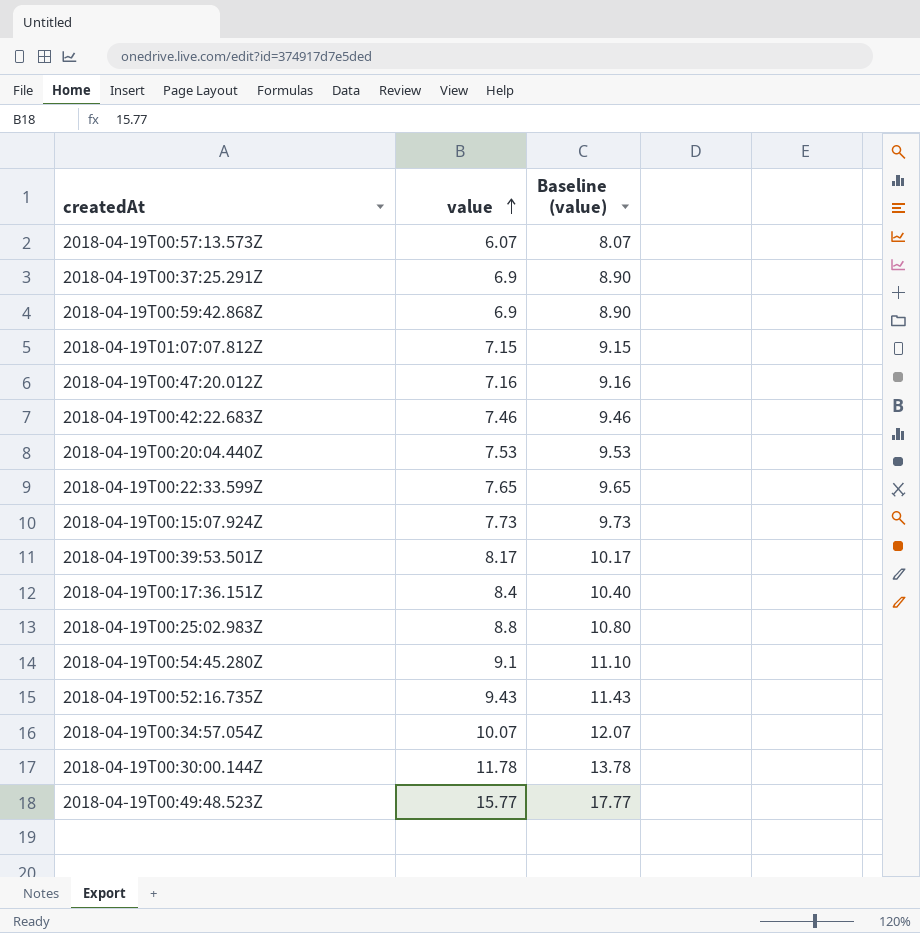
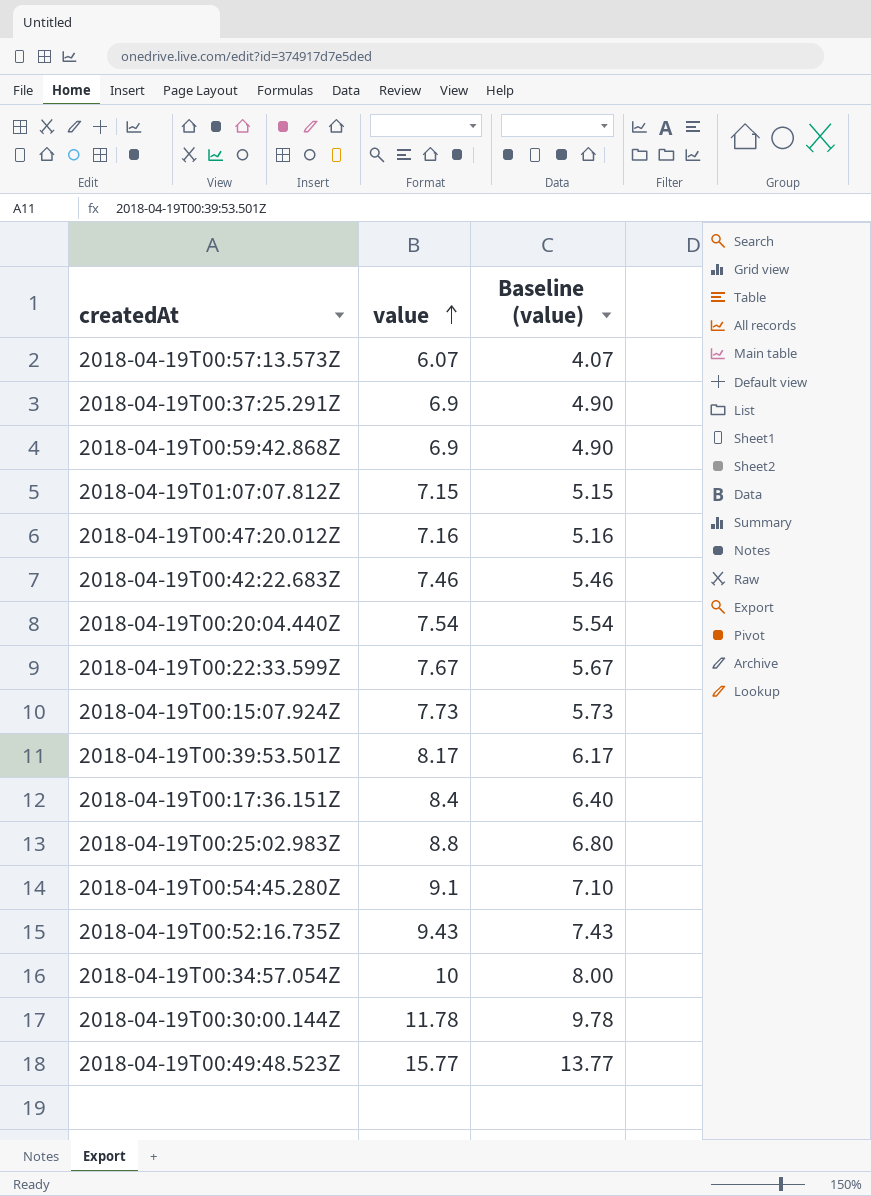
column Baseline (value) | formula: [value] + 2 -> [value] - 2
2018-04-19T00:20:04.440Z | value: 7.53 -> 7.54
2018-04-19T00:22:33.599Z | value: 7.65 -> 7.67
2018-04-19T00:34:57.054Z | value: 10.07 -> 10

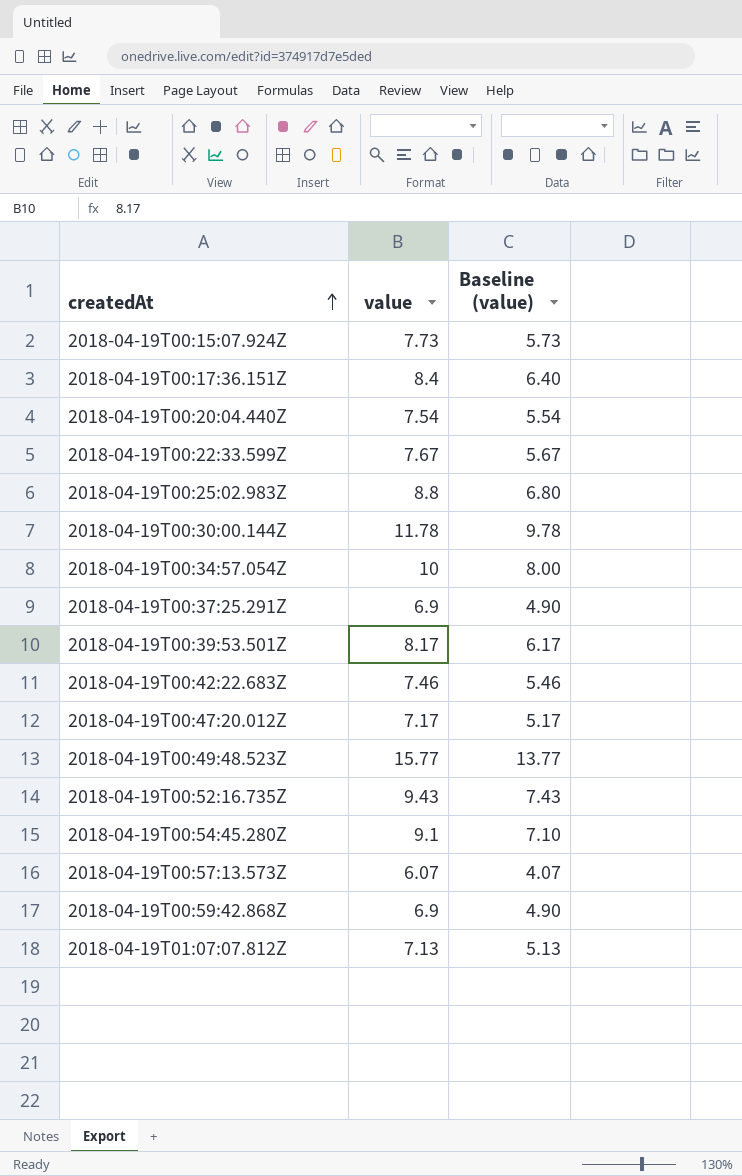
row order: value ascending -> createdAt ascending
2018-04-19T00:47:20.012Z | value: 7.16 -> 7.17
2018-04-19T00:47:20.012Z | Baseline (value): 5.16 -> 5.17
2018-04-19T01:07:07.812Z | value: 7.15 -> 7.13
2018-04-19T01:07:07.812Z | Baseline (value): 5.15 -> 5.13

